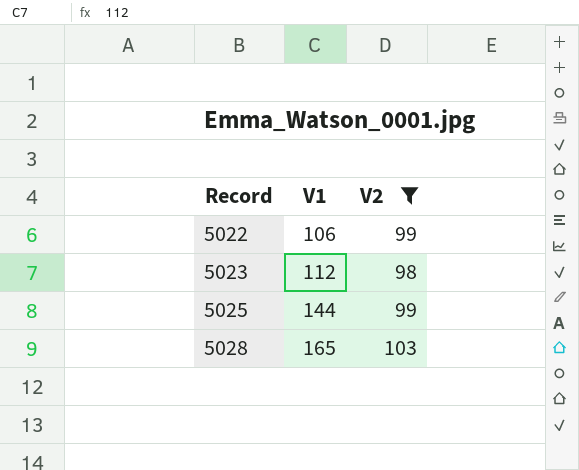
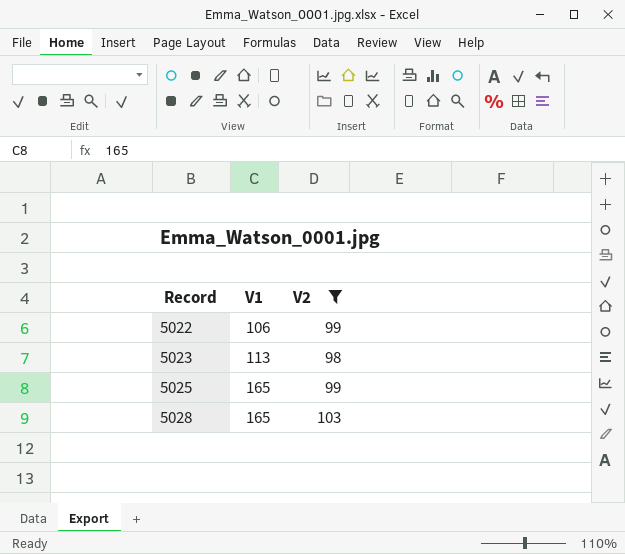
5023 | V1: 112 -> 113
5025 | V1: 144 -> 165

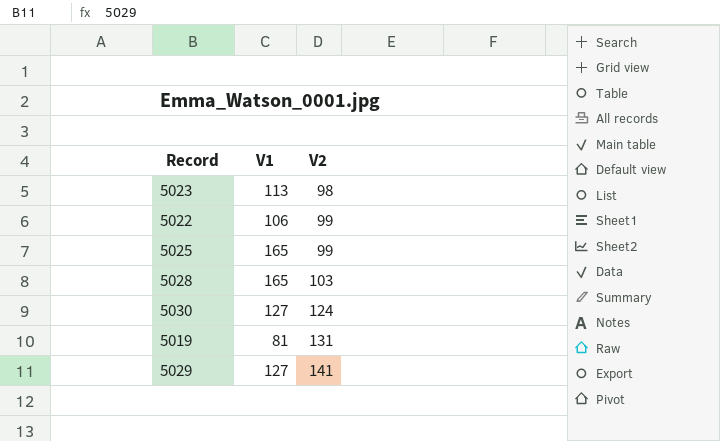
filter: V2 <= 103 -> none
row order: Record ascending -> V2 ascending

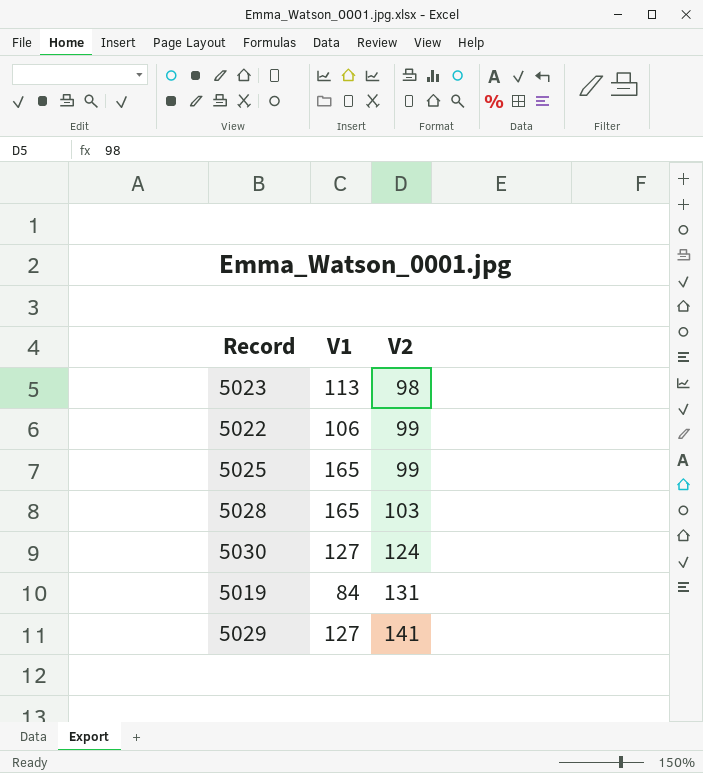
5019 | V1: 81 -> 84

